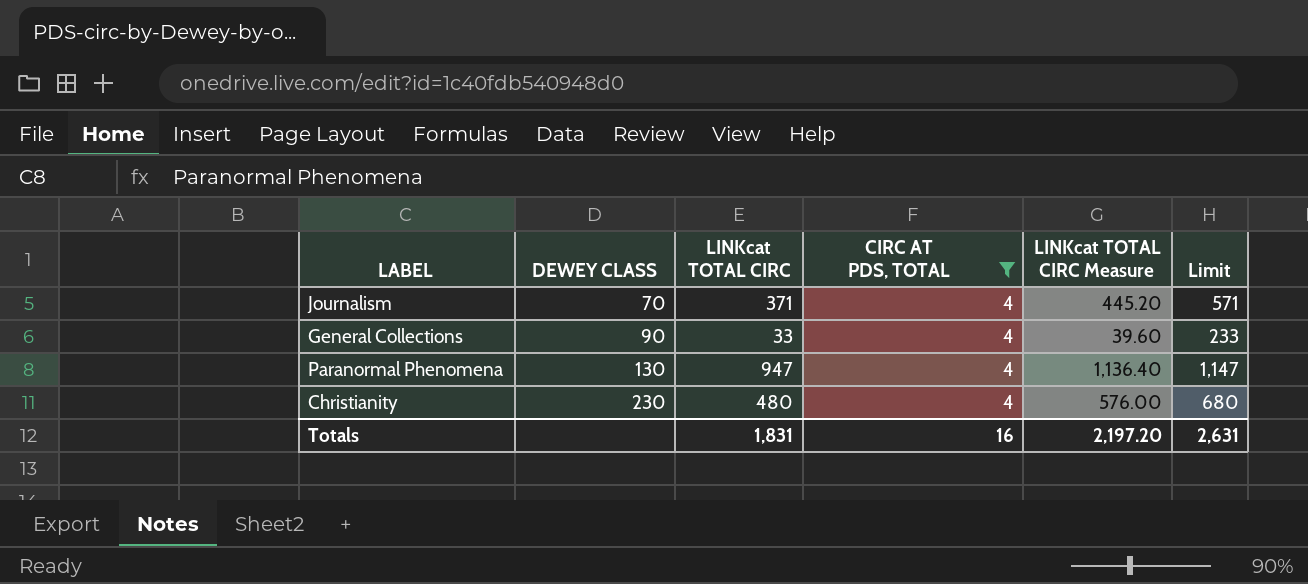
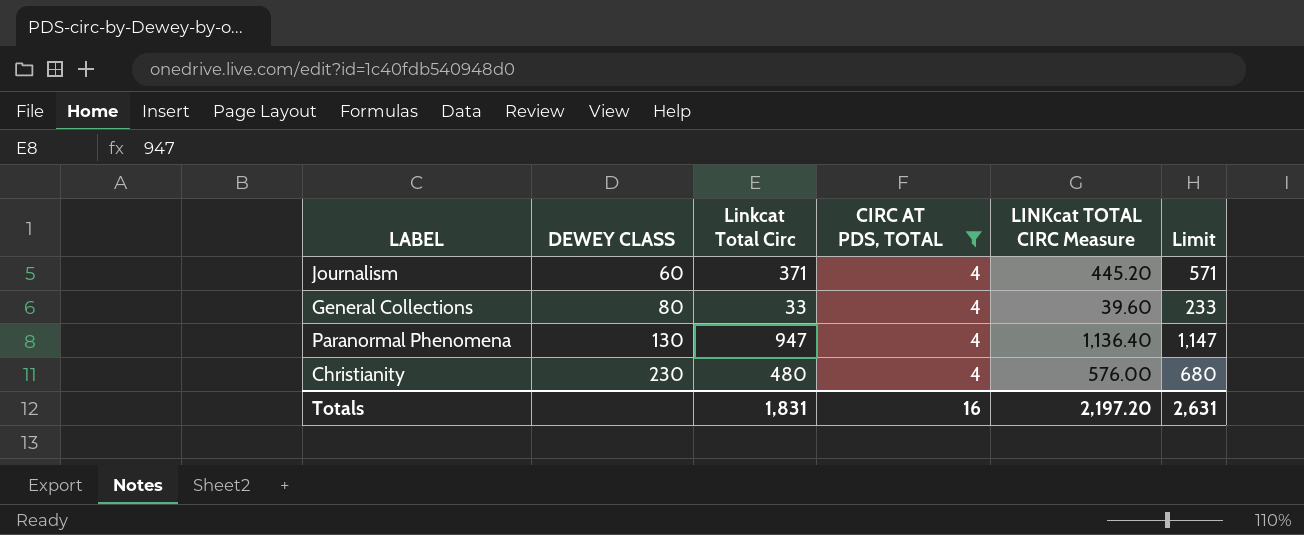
column name: LINKcat TOTAL CIRC -> Linkcat Total Circ
Journalism | DEWEY CLASS: 70 -> 60
General Collections | DEWEY CLASS: 90 -> 80

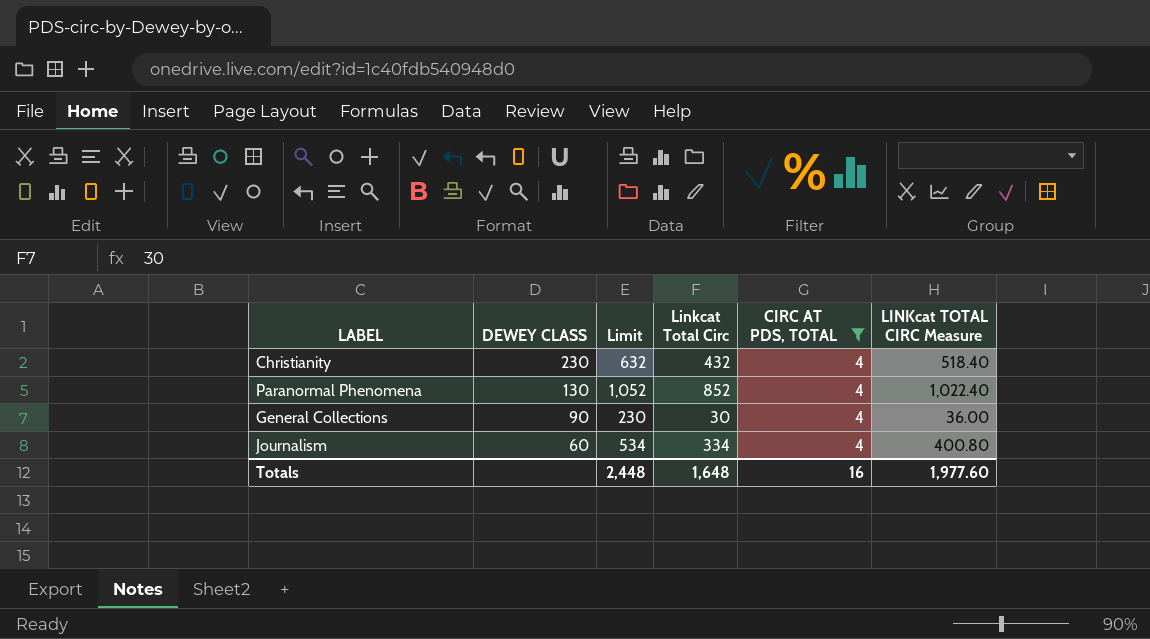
row order: DEWEY CLASS ascending -> DEWEY CLASS descending
column Limit | position: 6 -> 3
Christianity | Limit: 680 -> 632
Christianity | Linkcat Total Circ: 480 -> 432
Christianity | LINKcat TOTAL CIRC Measure: 576.00 -> 518.40
Paranormal Phenomena | Limit: 1,147 -> 1,052
Paranormal Phenomena | Linkcat Total Circ: 947 -> 852
Paranormal Phenomena | LINKcat TOTAL CIRC Measure: 1,136.40 -> 1,022.40
General Collections | DEWEY CLASS: 80 -> 90
General Collections | Limit: 233 -> 230
General Collections | Linkcat Total Circ: 33 -> 30
General Collections | LINKcat TOTAL CIRC Measure: 39.60 -> 36.00
Journalism | Limit: 571 -> 534
Journalism | Linkcat Total Circ: 371 -> 334
Journalism | LINKcat TOTAL CIRC Measure: 445.20 -> 400.80
Totals | Limit: 2,631 -> 2,448
Totals | Linkcat Total Circ: 1,831 -> 1,648
Totals | LINKcat TOTAL CIRC Measure: 2,197.20 -> 1,977.60

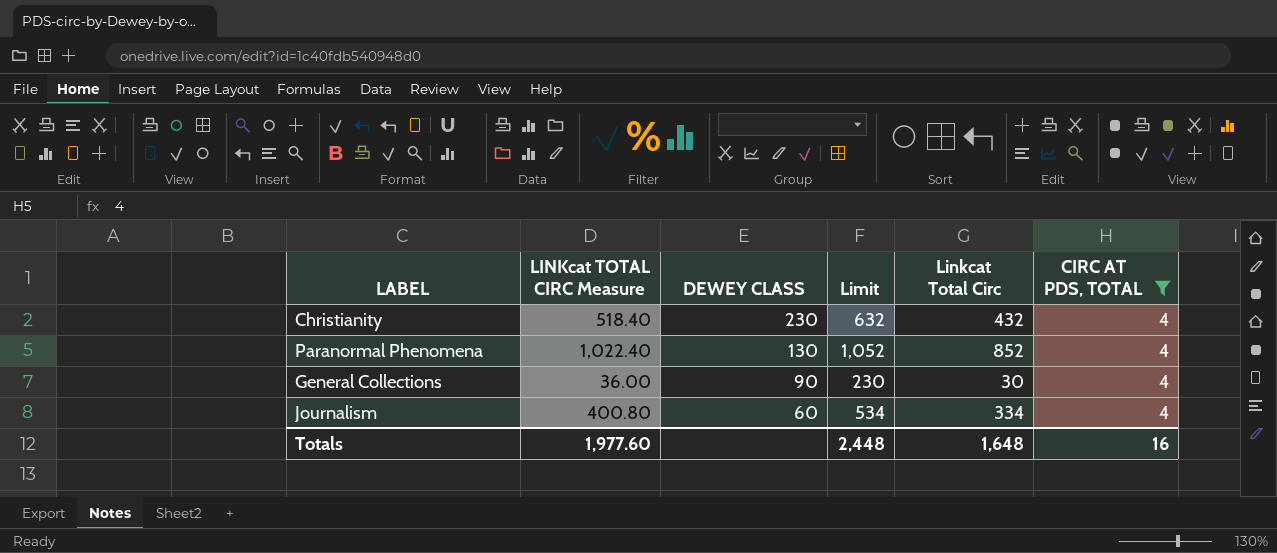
column LINKcat TOTAL CIRC Measure | position: 6 -> 2

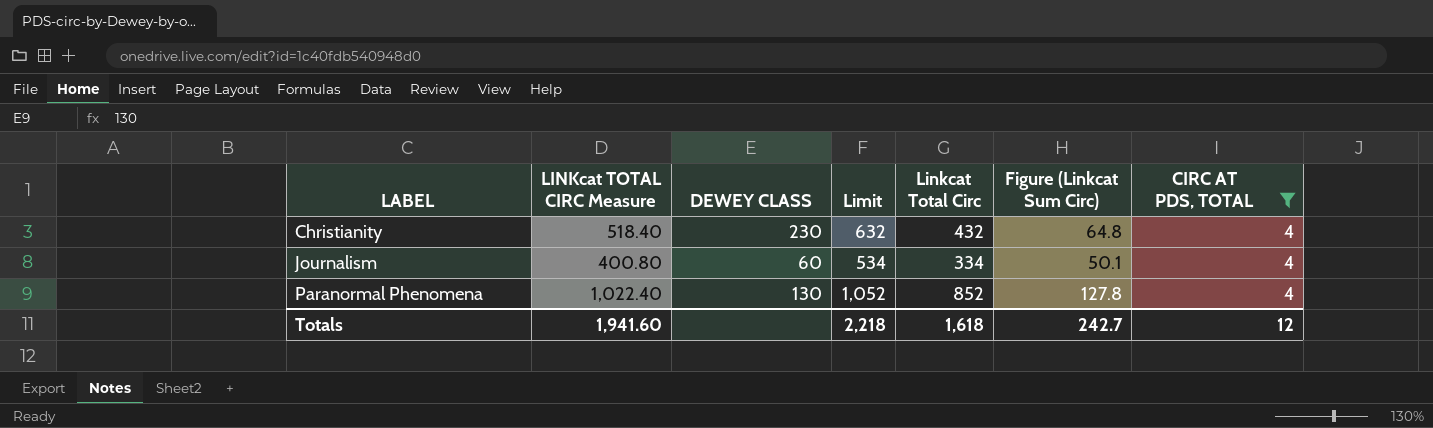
row order: DEWEY CLASS descending -> LABEL ascending
column Figure (Linkcat Sum Circ) | formula: none -> [Linkcat Total Circ] * 0.15
row General Collections: 36.00 | 90 | 230 | 30 | 4 -> none
Totals | LINKcat TOTAL CIRC Measure: 1,977.60 -> 1,941.60
Totals | Limit: 2,448 -> 2,218
Totals | Linkcat Total Circ: 1,648 -> 1,618
Totals | CIRC AT PDS, TOTAL: 16 -> 12

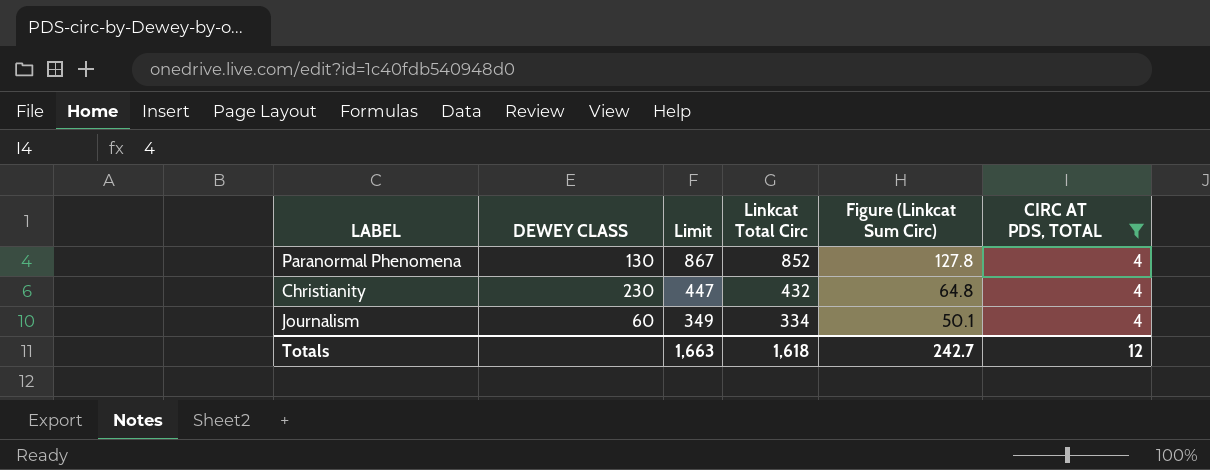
row order: LABEL ascending -> Limit descending
column LINKcat TOTAL CIRC Measure | formula: [Linkcat Total Circ] * 1.2 -> none
column Limit | formula: [Linkcat Total Circ] + 200 -> [Linkcat Total Circ] + 15
Totals | Limit: 2,218 -> 1,663

